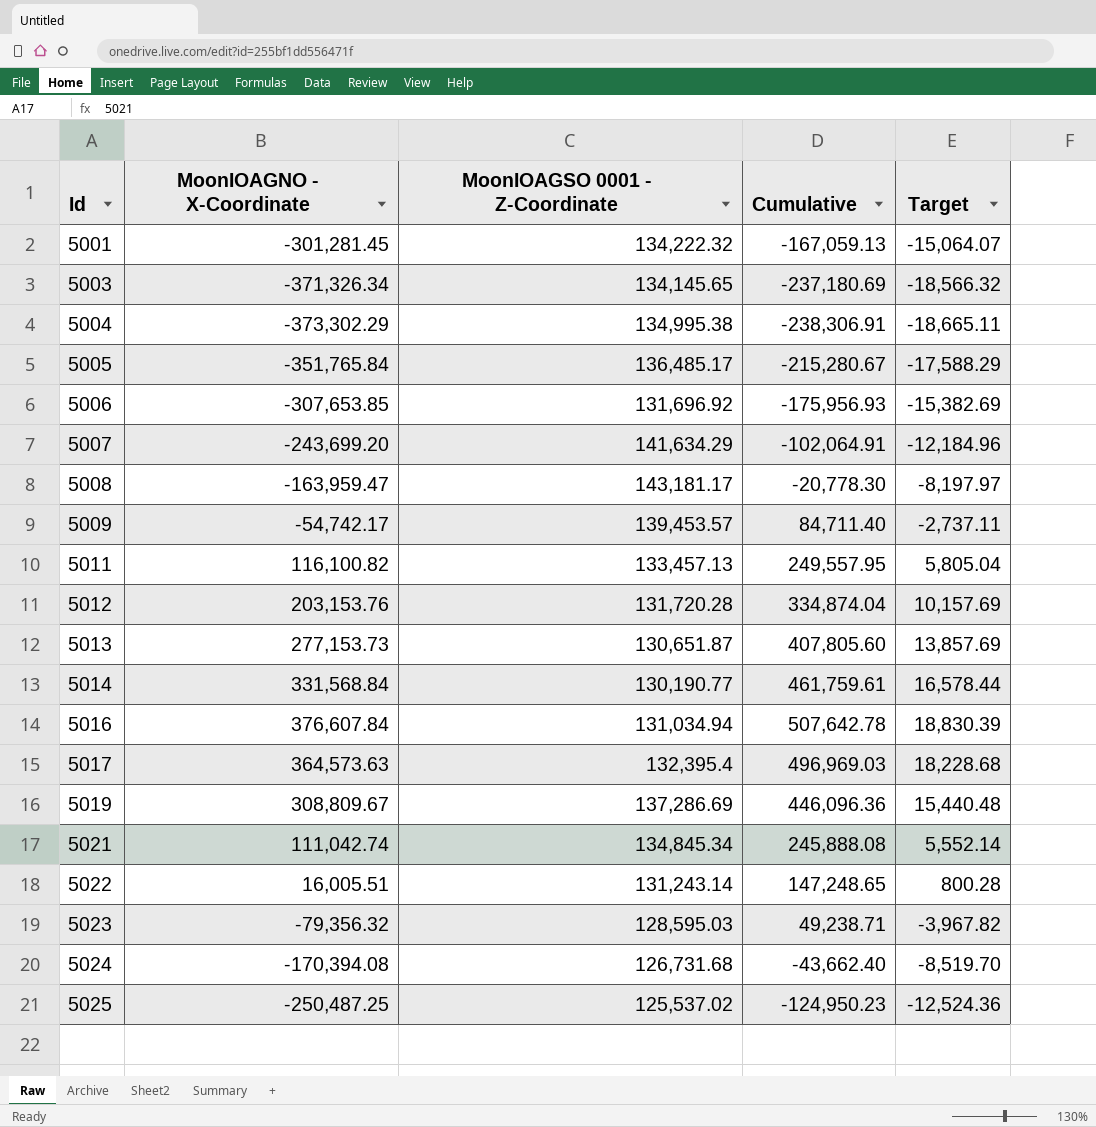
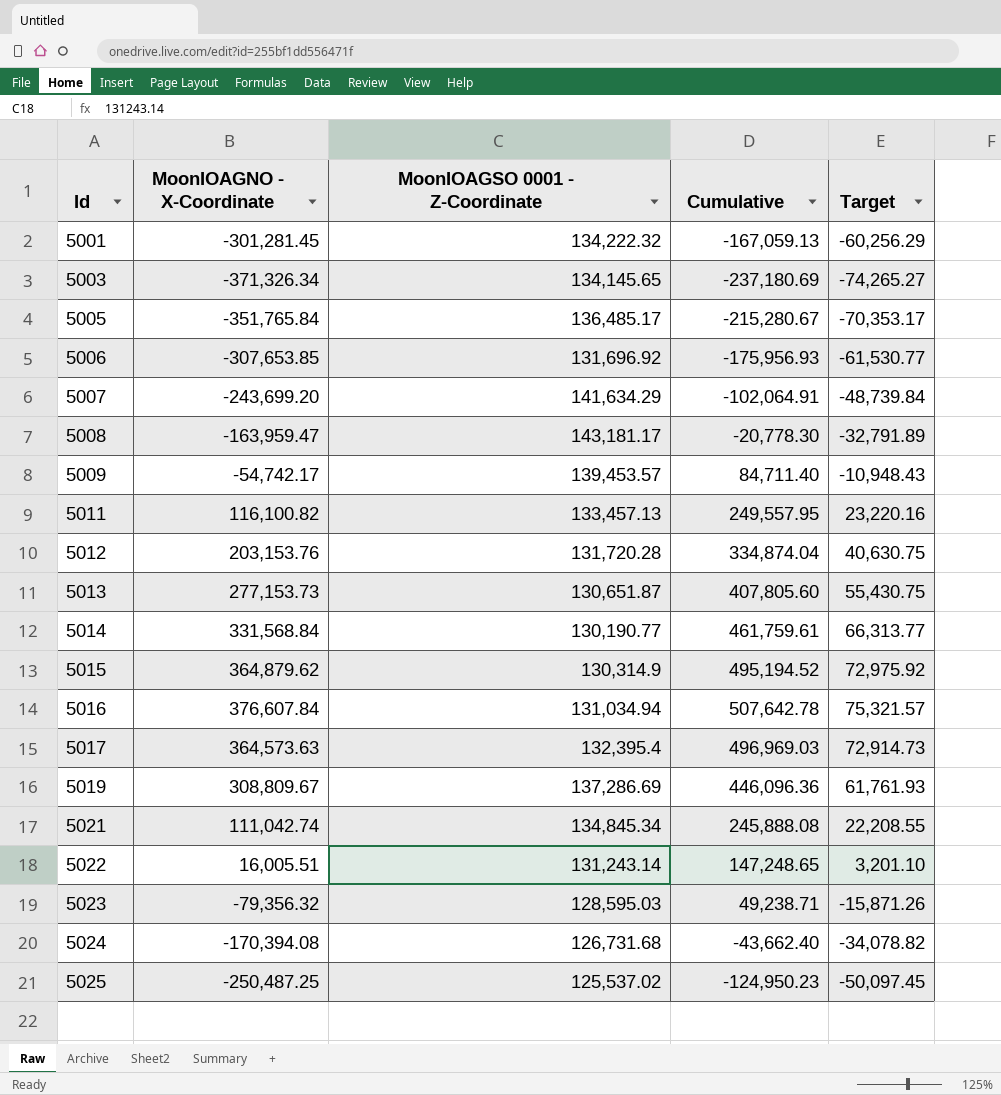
column Target | formula: [MoonIOAGNO - X-Coordinate] * 0.05 -> [MoonIOAGNO - X-Coordinate] * 0.2
row 5004: -373,302.29 | 134,995.38 | -238,306.91 | -18,665.11 -> none
row 5015: none -> 364,879.62 | 130,314.9 | 495,194.52 | 72,975.92

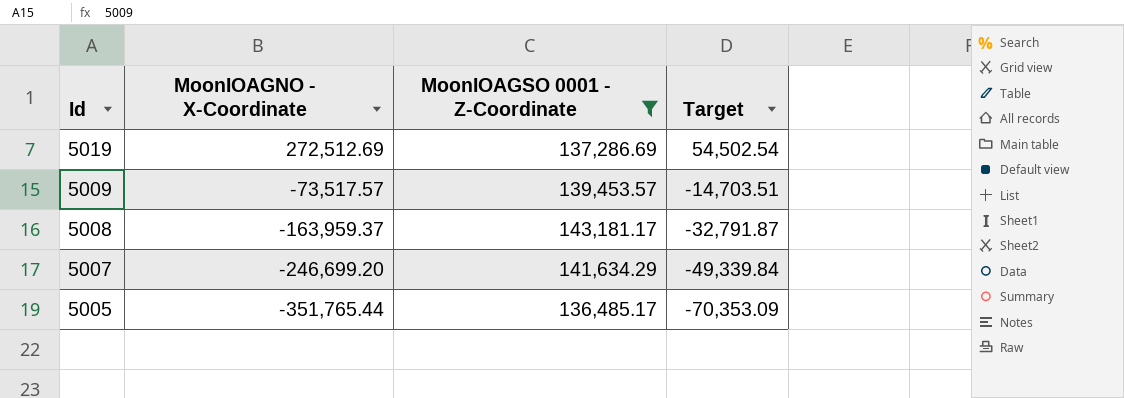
filter: none -> MoonIOAGSO 0001 - Z-Coordinate >= 136,485.17
row order: Id ascending -> Id descending
column Cumulative | formula: [MoonIOAGNO - X-Coordinate] + [MoonIOAGSO 0001 - Z-Coordinate] -> none
5019 | MoonIOAGNO - X-Coordinate: 308,809.67 -> 272,512.69
5019 | Target: 61,761.93 -> 54,502.54
5009 | MoonIOAGNO - X-Coordinate: -54,742.17 -> -73,517.57
5009 | Target: -10,948.43 -> -14,703.51
5008 | MoonIOAGNO - X-Coordinate: -163,959.47 -> -163,959.37
5008 | Target: -32,791.89 -> -32,791.87
5007 | MoonIOAGNO - X-Coordinate: -243,699.20 -> -246,699.20
5007 | Target: -48,739.84 -> -49,339.84
5005 | MoonIOAGNO - X-Coordinate: -351,765.84 -> -351,765.44
5005 | Target: -70,353.17 -> -70,353.09

